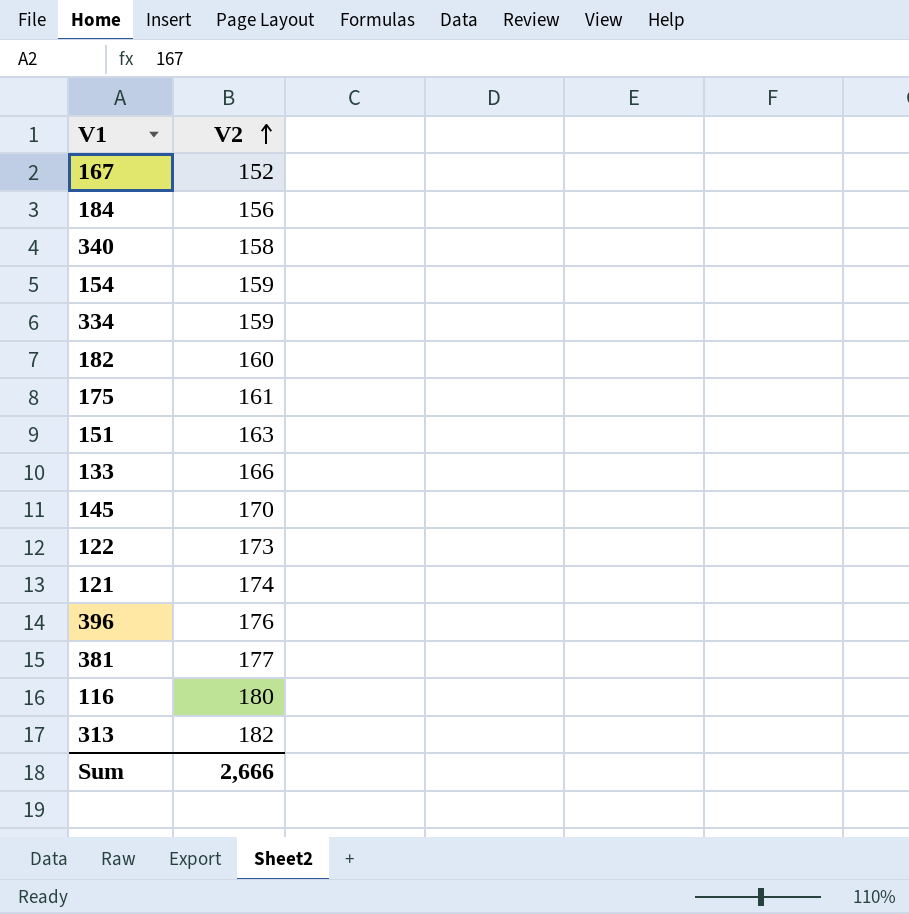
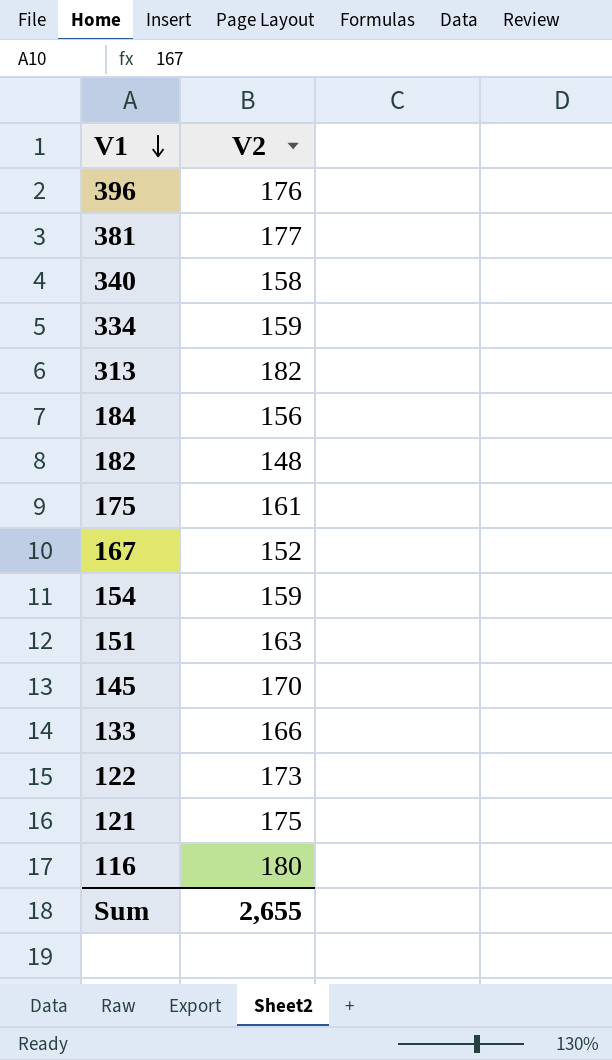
row order: V2 ascending -> V1 descending
182 | V2: 160 -> 148
121 | V2: 174 -> 175
Sum | V2: 2,666 -> 2,655

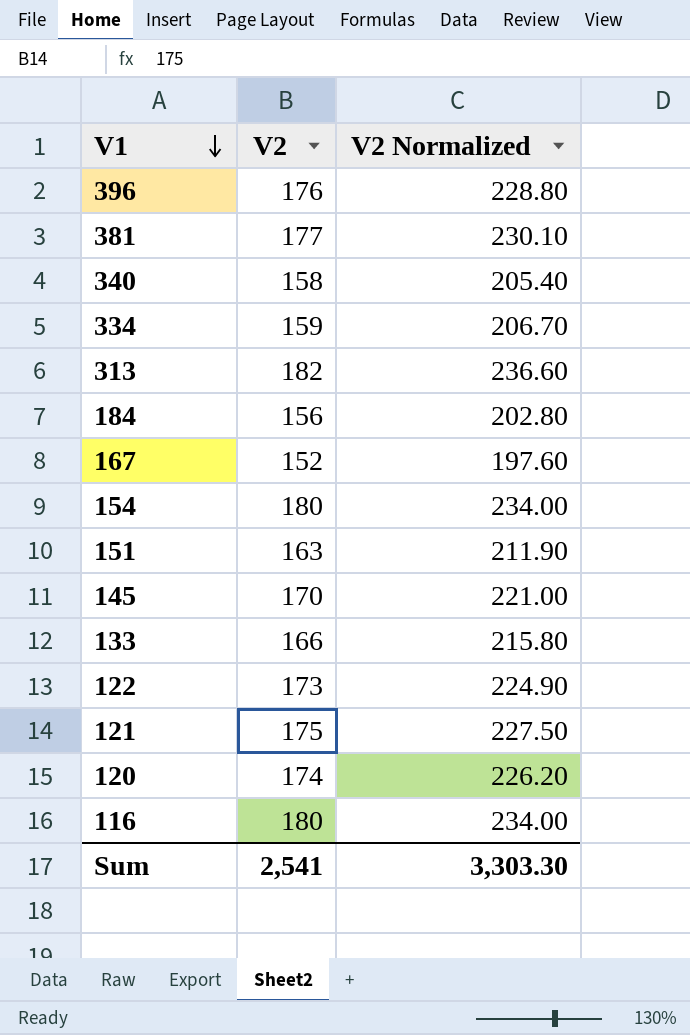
column V2 Normalized | formula: none -> [V2] * 1.3
row 182: 148 -> none
row 175: 161 -> none
154 | V2: 159 -> 180
row 120: none -> 174 | 226.20
Sum | V2: 2,655 -> 2,541

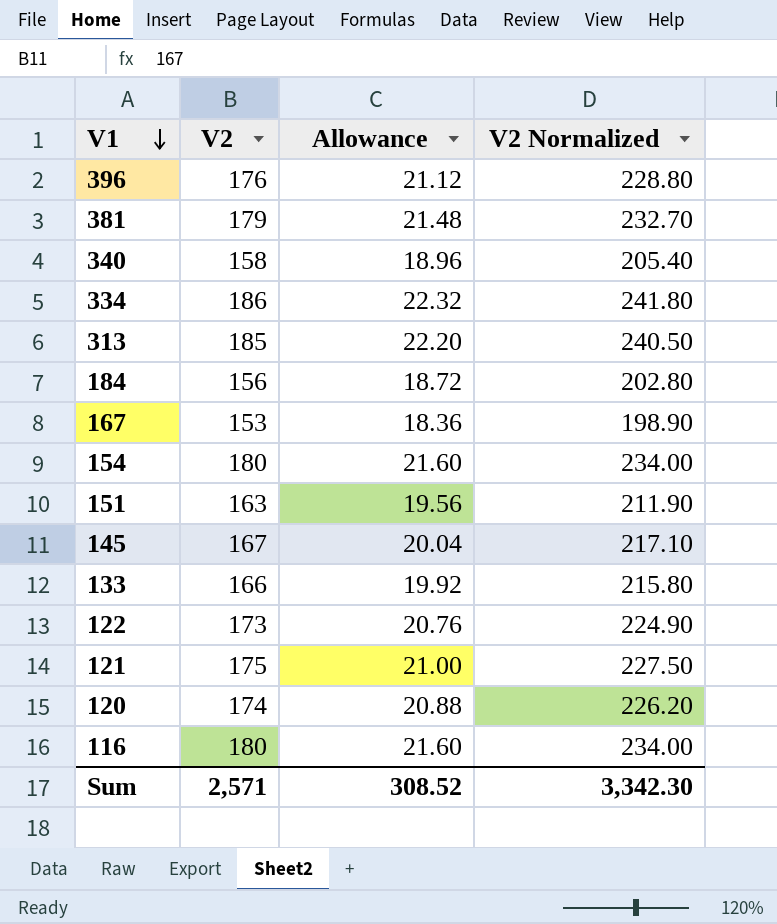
column Allowance | formula: none -> [V2] * 0.12
381 | V2: 177 -> 179
381 | V2 Normalized: 230.10 -> 232.70
334 | V2: 159 -> 186
334 | V2 Normalized: 206.70 -> 241.80
313 | V2: 182 -> 185
313 | V2 Normalized: 236.60 -> 240.50
167 | V2: 152 -> 153
167 | V2 Normalized: 197.60 -> 198.90
145 | V2: 170 -> 167
145 | V2 Normalized: 221.00 -> 217.10
Sum | V2: 2,541 -> 2,571
Sum | V2 Normalized: 3,303.30 -> 3,342.30

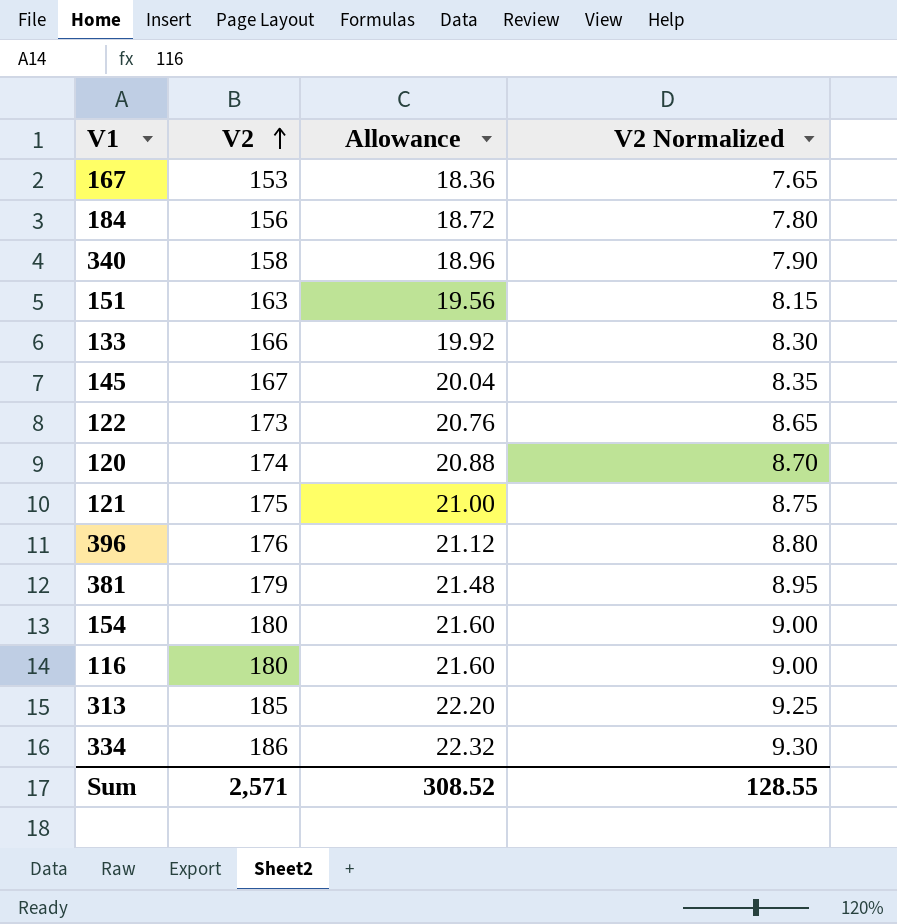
row order: V1 descending -> V2 ascending
column V2 Normalized | formula: [V2] * 1.3 -> [V2] * 0.05
Sum | V2 Normalized: 3,342.30 -> 128.55

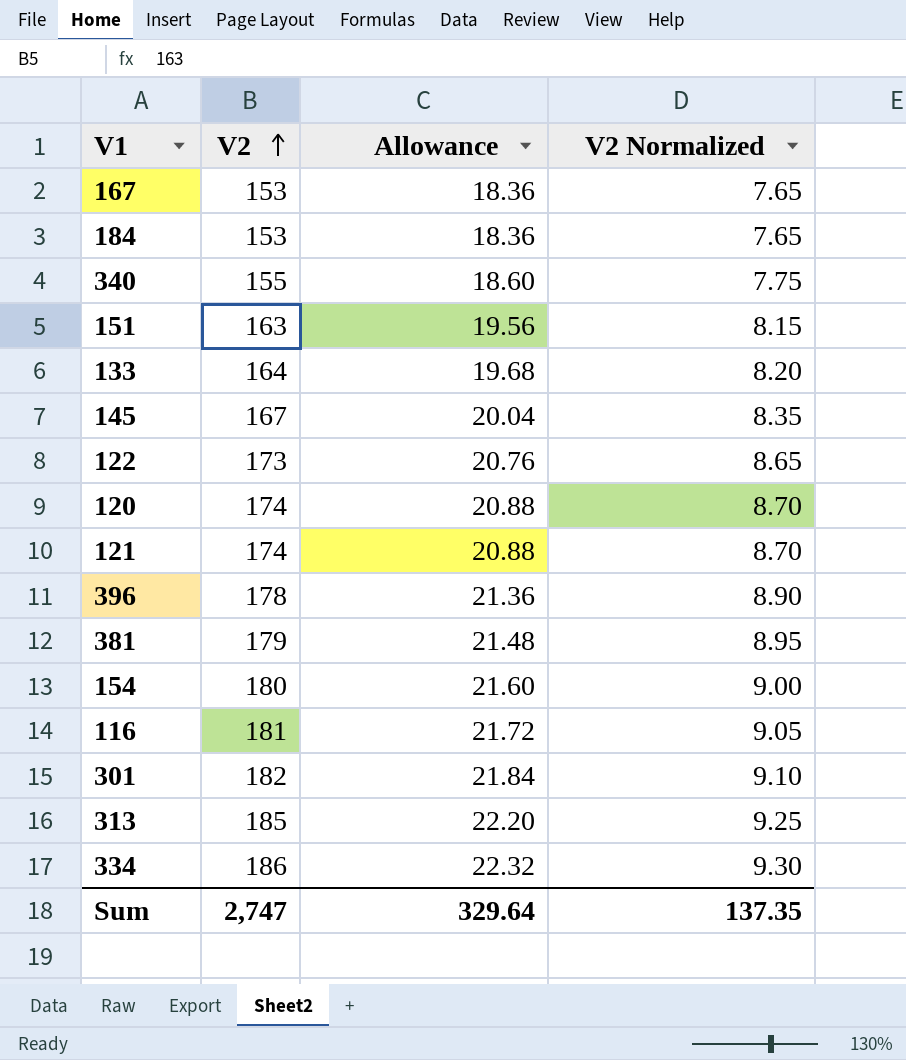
184 | V2: 156 -> 153
184 | Allowance: 18.72 -> 18.36
184 | V2 Normalized: 7.80 -> 7.65
340 | V2: 158 -> 155
340 | Allowance: 18.96 -> 18.60
340 | V2 Normalized: 7.90 -> 7.75
133 | V2: 166 -> 164
133 | Allowance: 19.92 -> 19.68
133 | V2 Normalized: 8.30 -> 8.20
121 | V2: 175 -> 174
121 | Allowance: 21.00 -> 20.88
121 | V2 Normalized: 8.75 -> 8.70
396 | V2: 176 -> 178
396 | Allowance: 21.12 -> 21.36
396 | V2 Normalized: 8.80 -> 8.90
116 | V2: 180 -> 181
116 | Allowance: 21.60 -> 21.72
116 | V2 Normalized: 9.00 -> 9.05
row 301: none -> 182 | 21.84 | 9.10
Sum | V2: 2,571 -> 2,747
Sum | Allowance: 308.52 -> 329.64
Sum | V2 Normalized: 128.55 -> 137.35

